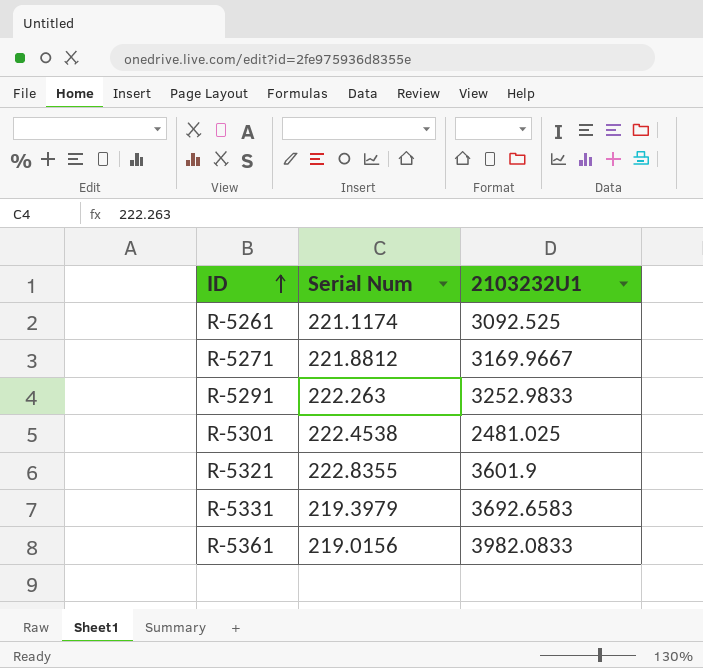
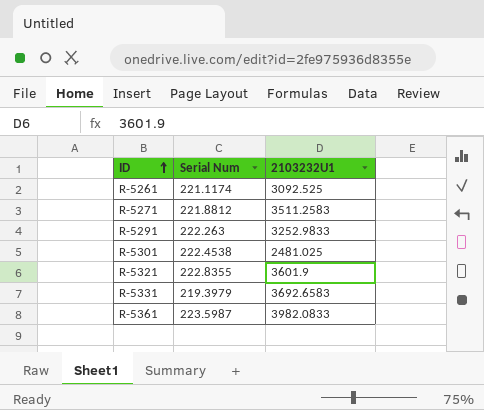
R-5271 | 2103232U1: 3169.9667 -> 3511.2583
R-5361 | Serial Num: 219.0156 -> 223.5987

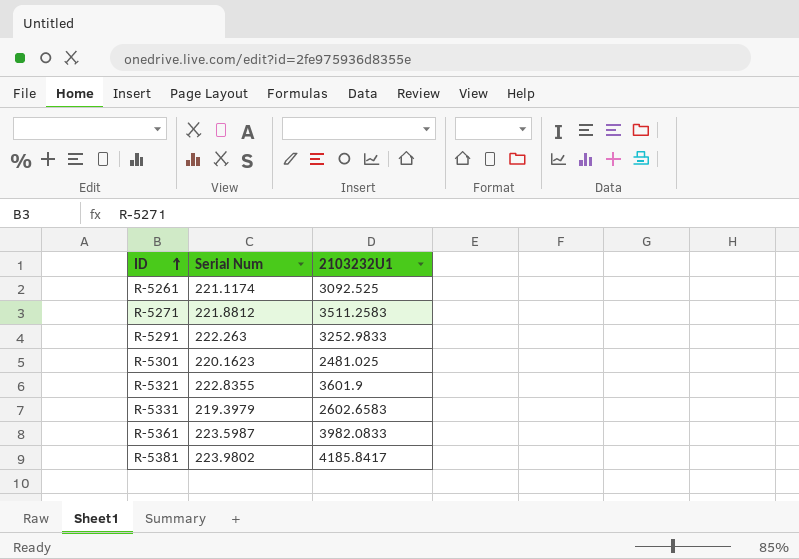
R-5301 | Serial Num: 222.4538 -> 220.1623
R-5331 | 2103232U1: 3692.6583 -> 2602.6583
row R-5381: none -> 223.9802 | 4185.8417

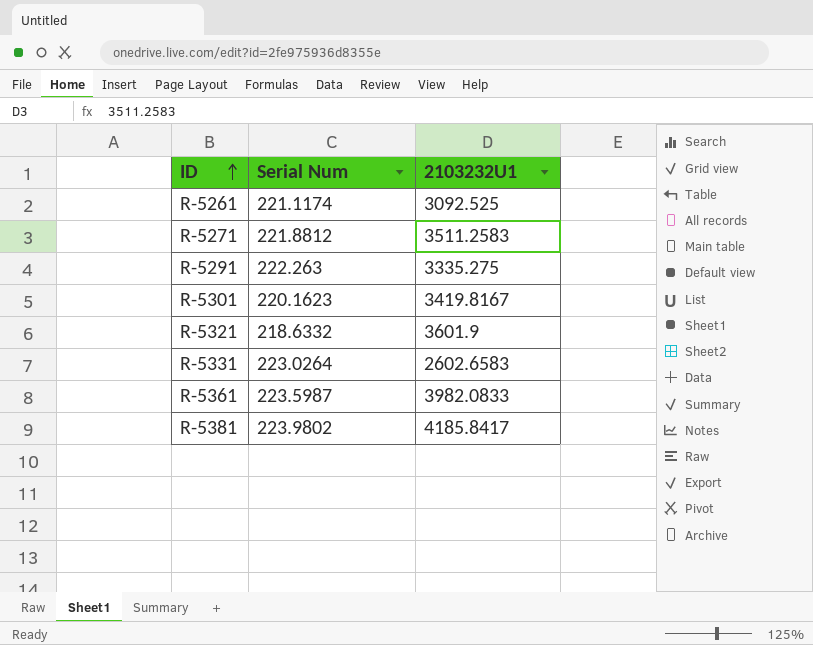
R-5291 | 2103232U1: 3252.9833 -> 3335.275
R-5301 | 2103232U1: 2481.025 -> 3419.8167
R-5321 | Serial Num: 222.8355 -> 218.6332
R-5331 | Serial Num: 219.3979 -> 223.0264

